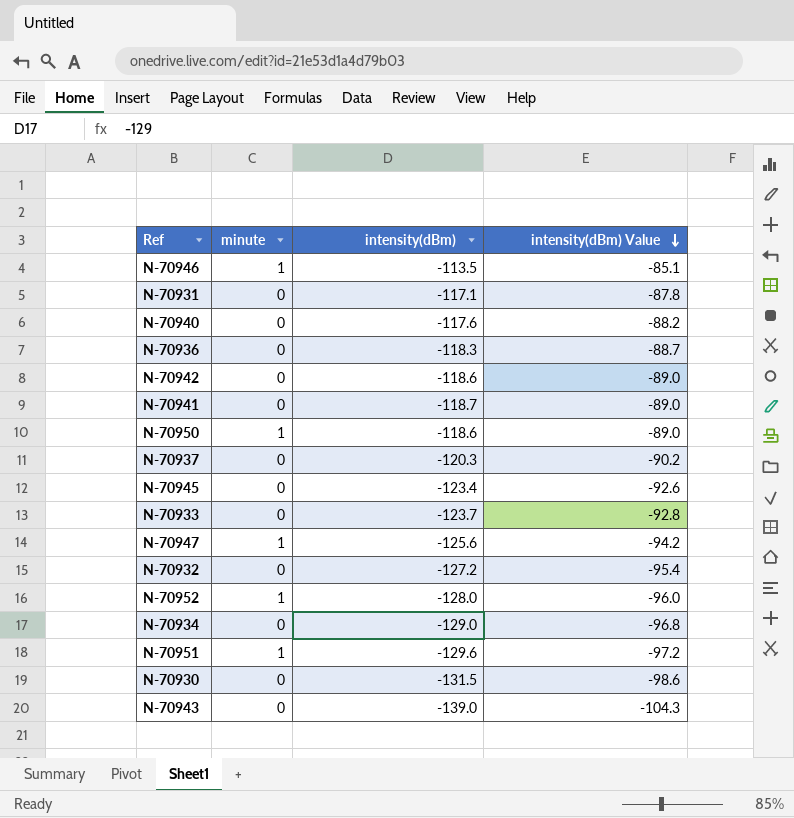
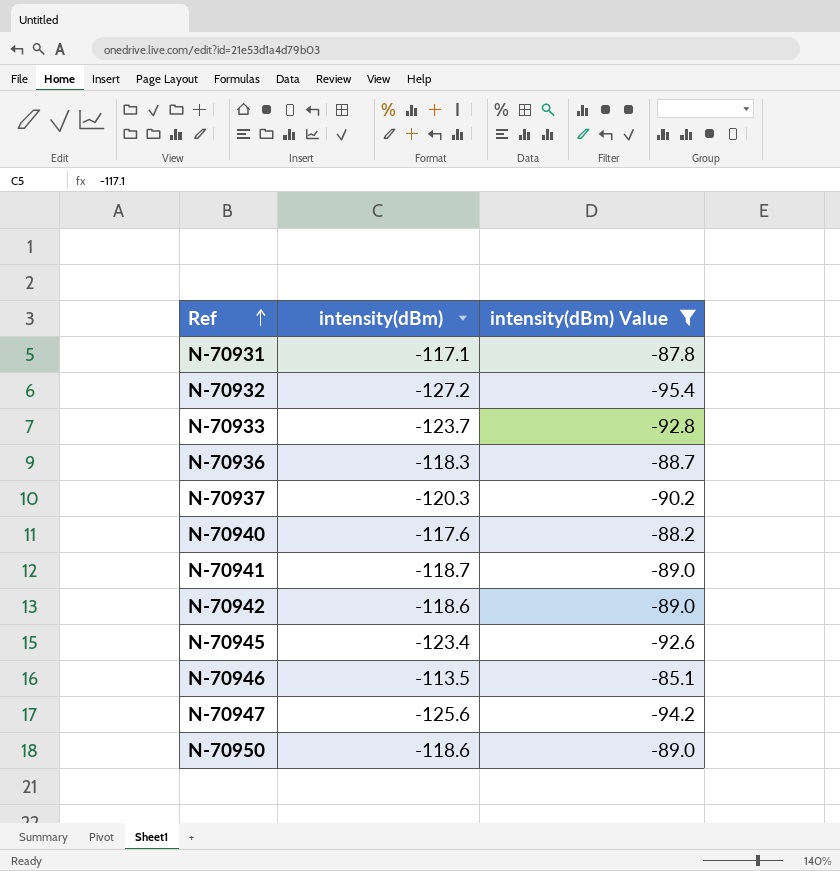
filter: none -> intensity(dBm) Value >= -95.4
row order: intensity(dBm) Value descending -> Ref ascending
column minute | position: 2 -> none

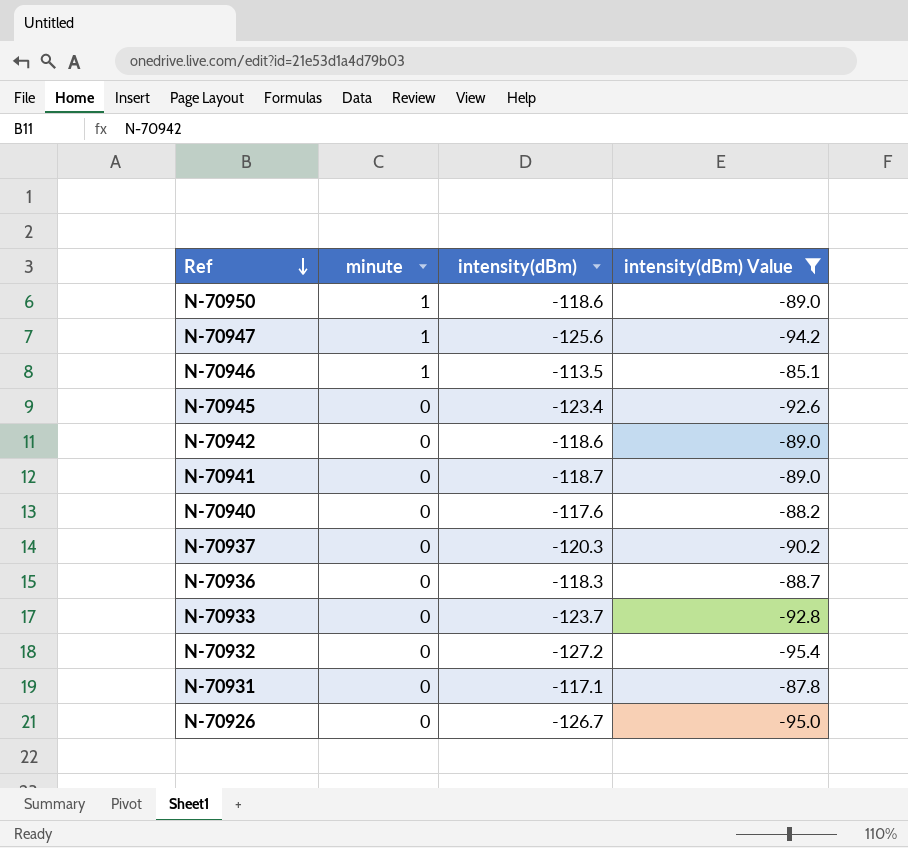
row order: Ref ascending -> Ref descending
column minute | position: none -> 2
row N-70926: none -> 0 | -126.7 | -95.0

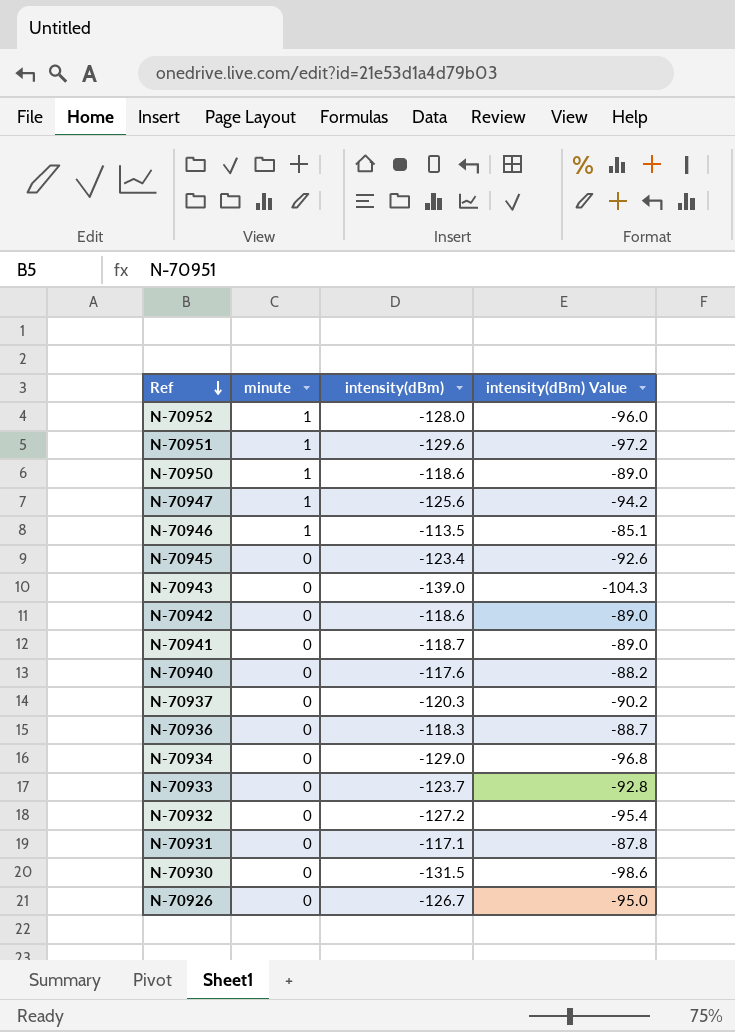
filter: intensity(dBm) Value >= -95.4 -> none

